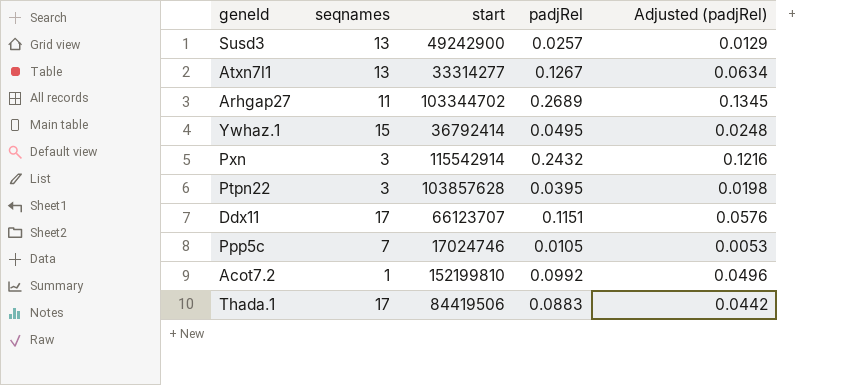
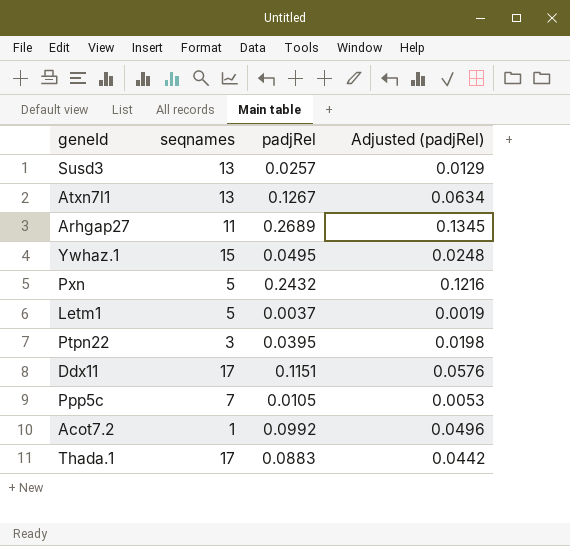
column start | position: 3 -> none
Pxn | seqnames: 3 -> 5
row Letm1: none -> 5 | 0.0037 | 0.0019

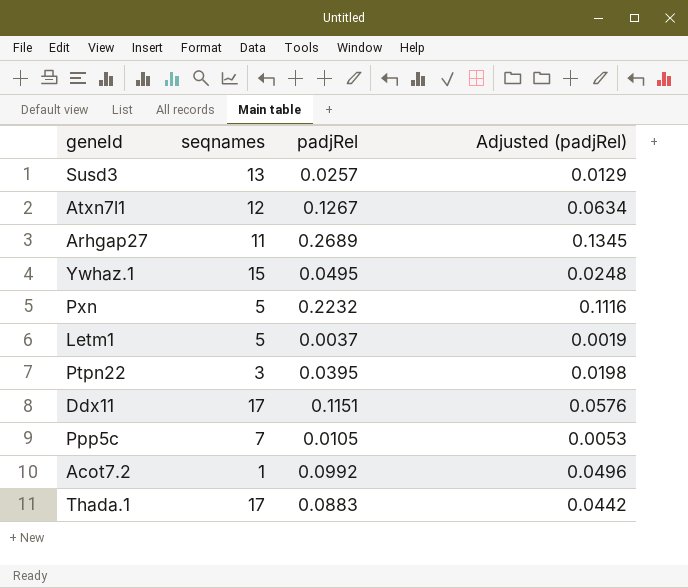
Atxn7l1 | seqnames: 13 -> 12
Pxn | padjRel: 0.2432 -> 0.2232
Pxn | Adjusted (padjRel): 0.1216 -> 0.1116

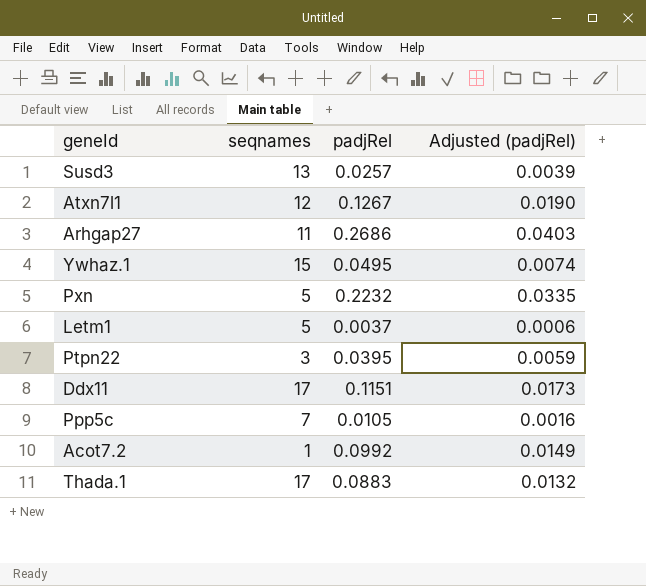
column Adjusted (padjRel) | formula: [padjRel] * 0.5 -> [padjRel] * 0.15
Arhgap27 | padjRel: 0.2689 -> 0.2686

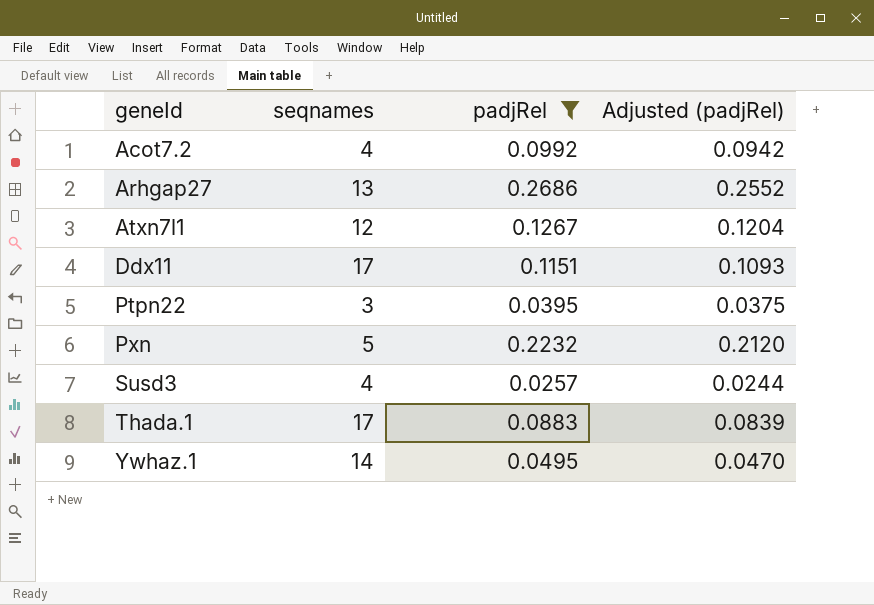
filter: none -> padjRel >= 0.0257
row order: none -> geneId ascending
column Adjusted (padjRel) | formula: [padjRel] * 0.15 -> [padjRel] * 0.95
Acot7.2 | seqnames: 1 -> 4
Arhgap27 | seqnames: 11 -> 13
Susd3 | seqnames: 13 -> 4
Ywhaz.1 | seqnames: 15 -> 14

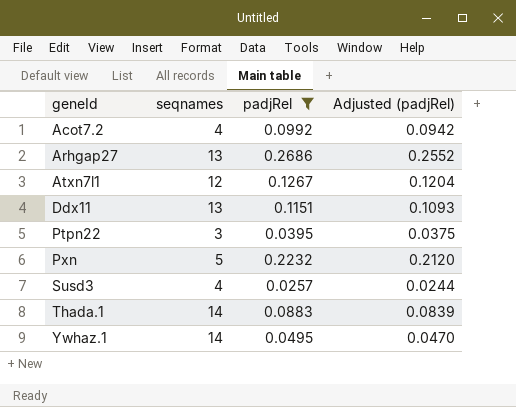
Ddx11 | seqnames: 17 -> 13
Thada.1 | seqnames: 17 -> 14

